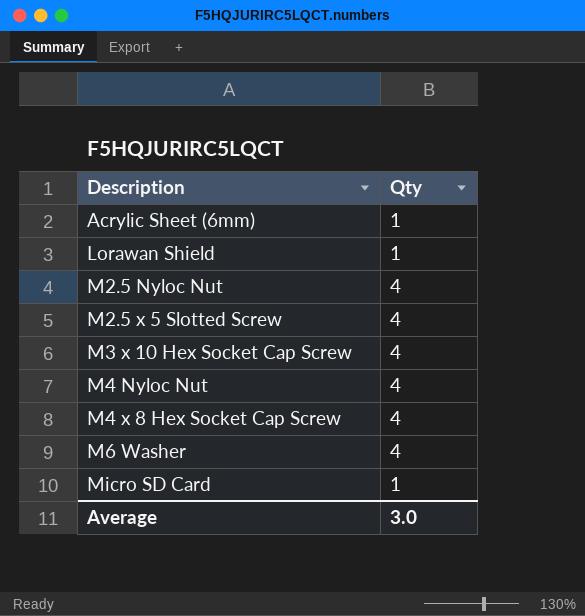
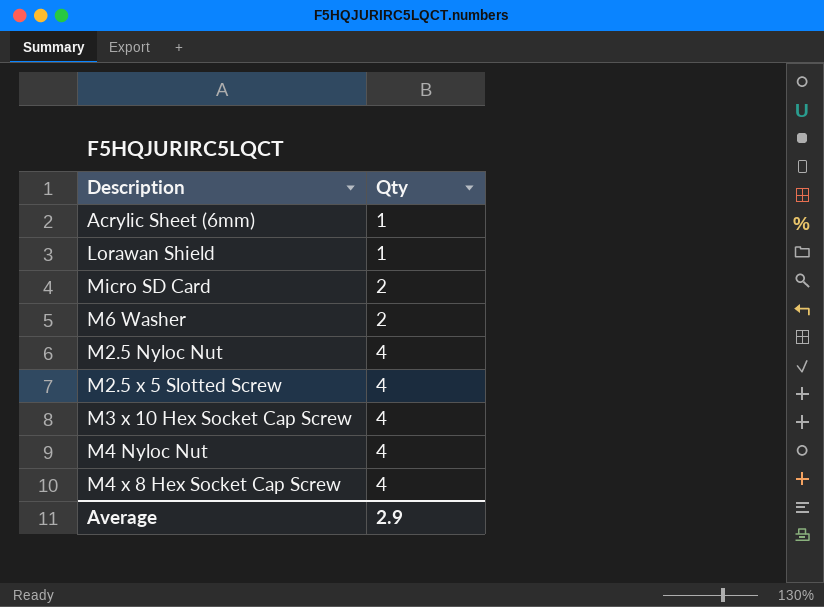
row order: Description ascending -> Qty ascending
Micro SD Card | Qty: 1 -> 2
M6 Washer | Qty: 4 -> 2
Average | Qty: 3.0 -> 2.9

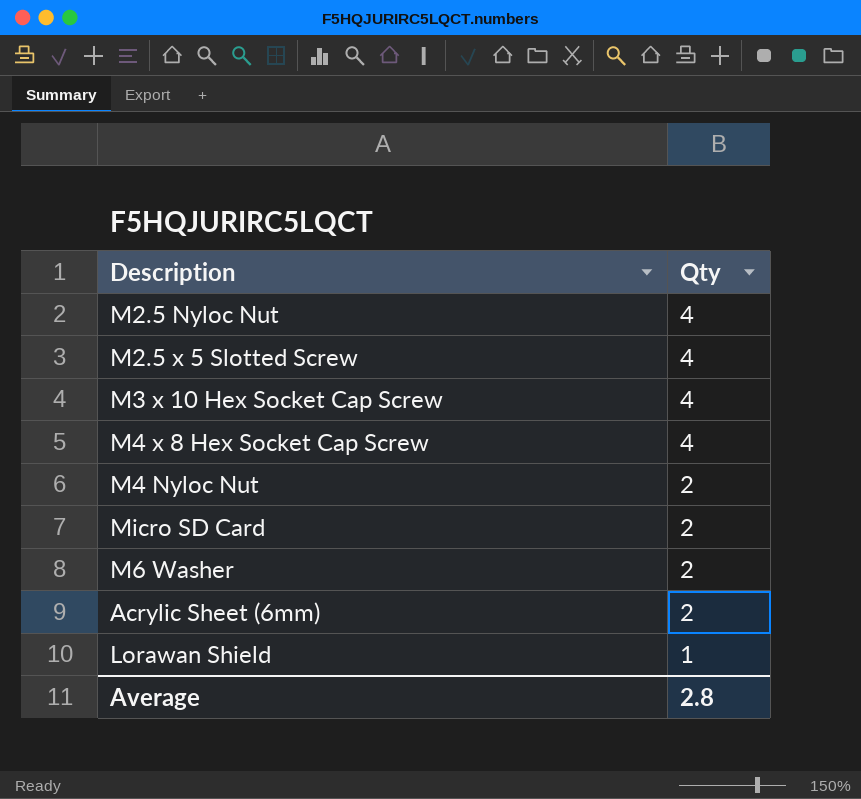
row order: Qty ascending -> Qty descending
M4 Nyloc Nut | Qty: 4 -> 2
Acrylic Sheet (6mm) | Qty: 1 -> 2
Average | Qty: 2.9 -> 2.8

